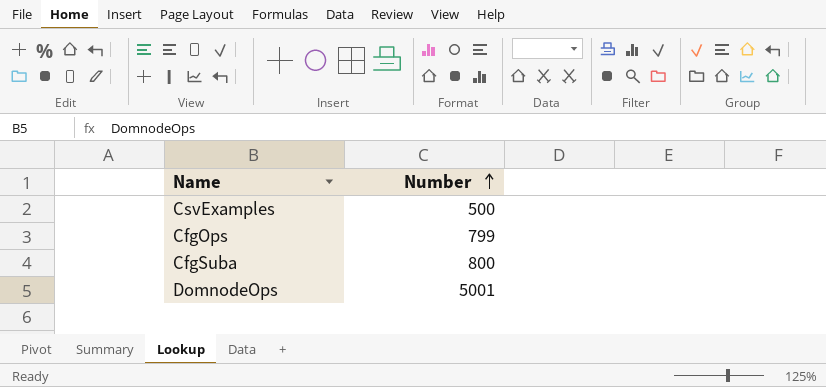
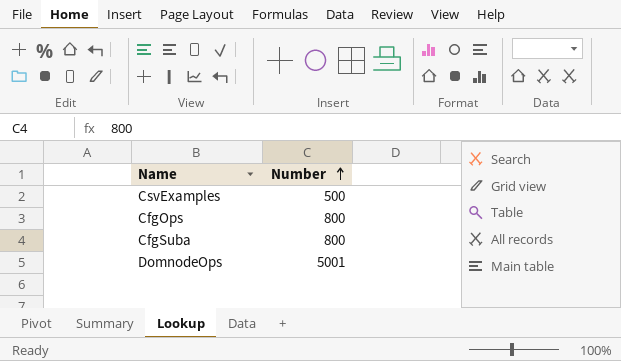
CfgOps | Number: 799 -> 800

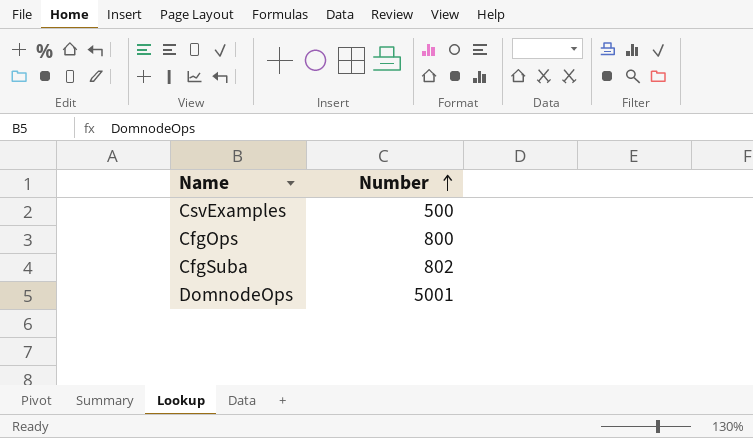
CfgSuba | Number: 800 -> 802

